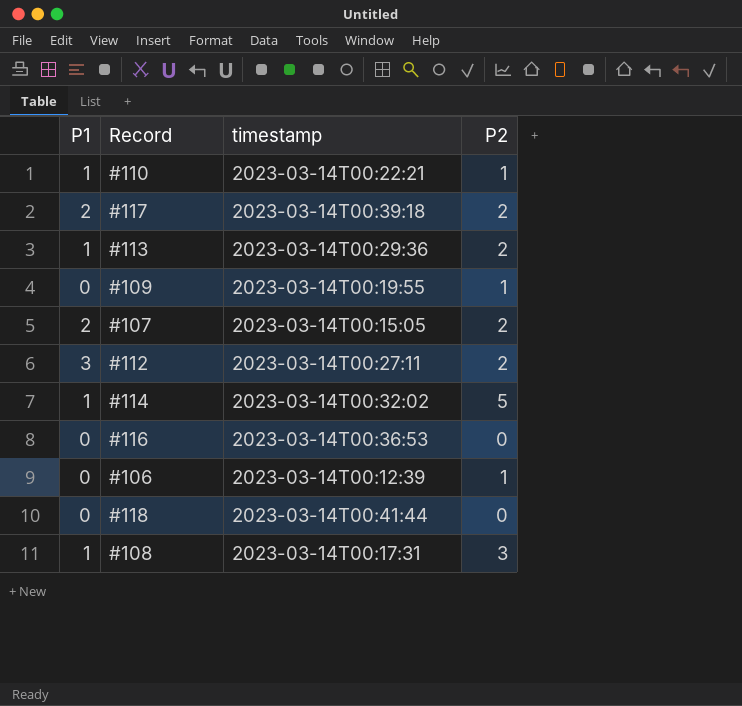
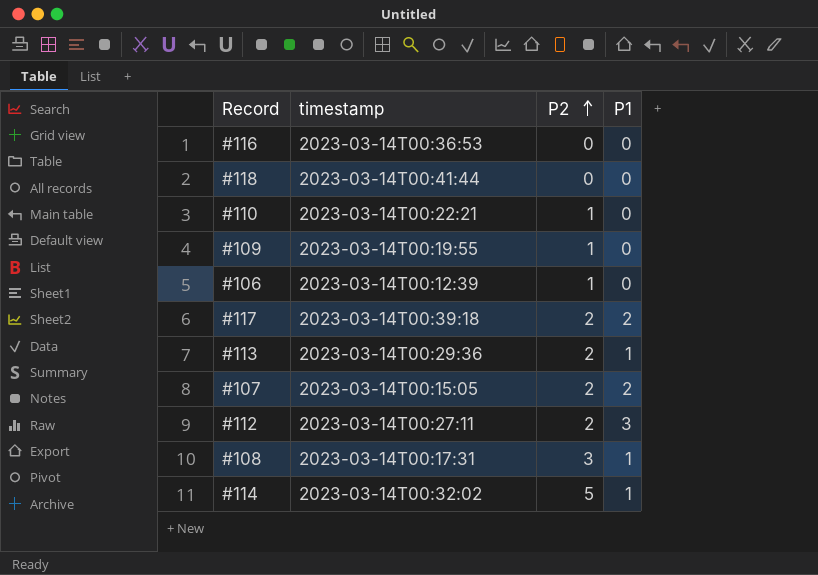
row order: none -> P2 ascending
column P1 | position: 1 -> 4
#110 | P1: 1 -> 0

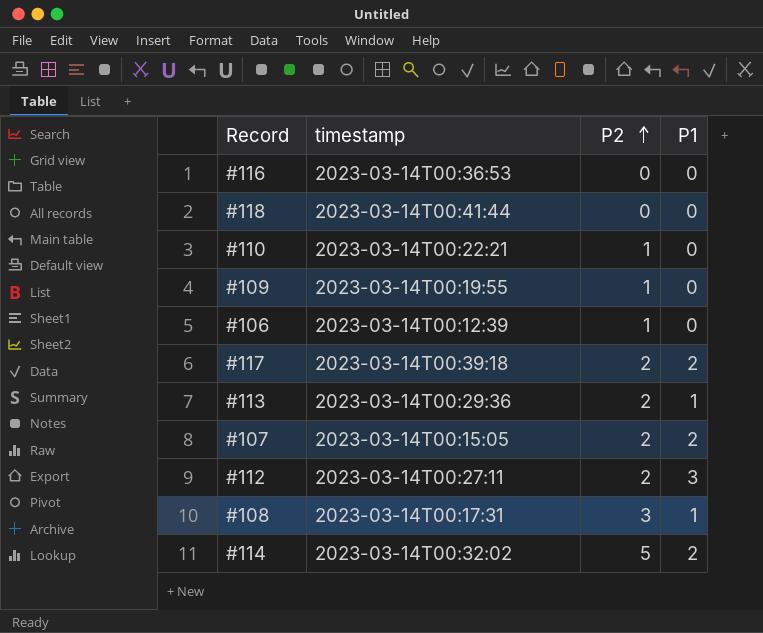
#114 | P1: 1 -> 2

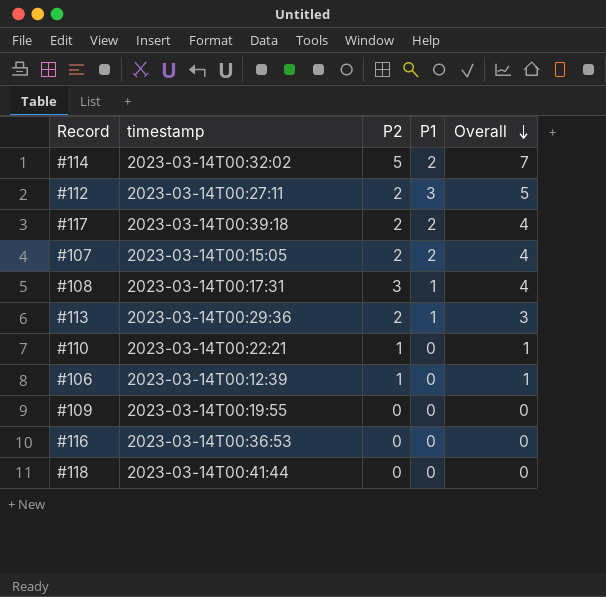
row order: P2 ascending -> Overall descending
column Overall | formula: none -> [P2] + [P1]
#109 | P2: 1 -> 0

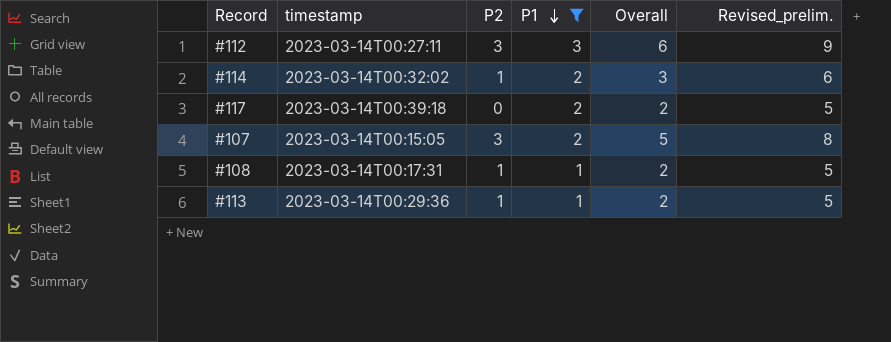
filter: none -> P1 != 0
row order: Overall descending -> P1 descending
column Revised_prelim. | formula: none -> [Overall] + 3
#112 | P2: 2 -> 3
#112 | Overall: 5 -> 6
#114 | P2: 5 -> 1
#114 | Overall: 7 -> 3
#117 | P2: 2 -> 0
#117 | Overall: 4 -> 2
#107 | P2: 2 -> 3
#107 | Overall: 4 -> 5
#108 | P2: 3 -> 1
#108 | Overall: 4 -> 2
#113 | P2: 2 -> 1
#113 | Overall: 3 -> 2

